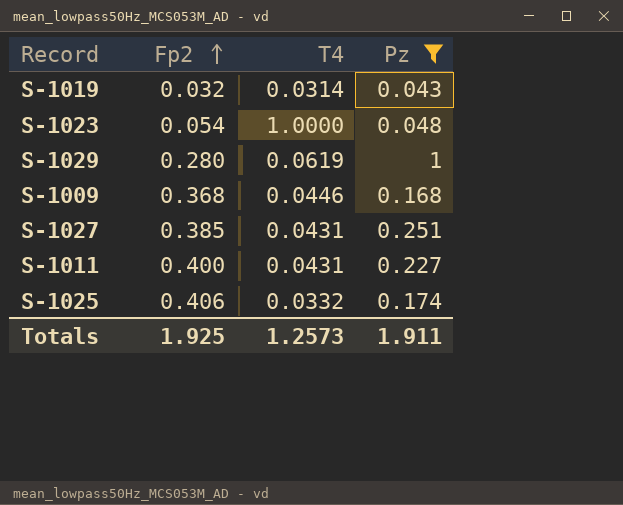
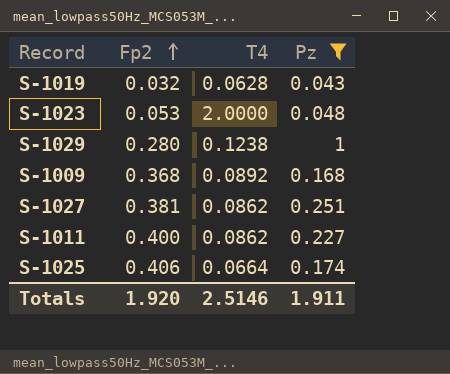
S-1019 | T4: 0.0314 -> 0.0628
S-1023 | Fp2: 0.054 -> 0.053
S-1023 | T4: 1.0000 -> 2.0000
S-1029 | T4: 0.0619 -> 0.1238
S-1009 | T4: 0.0446 -> 0.0892
S-1027 | Fp2: 0.385 -> 0.381
S-1027 | T4: 0.0431 -> 0.0862
S-1011 | T4: 0.0431 -> 0.0862
S-1025 | T4: 0.0332 -> 0.0664
Totals | Fp2: 1.925 -> 1.920
Totals | T4: 1.2573 -> 2.5146

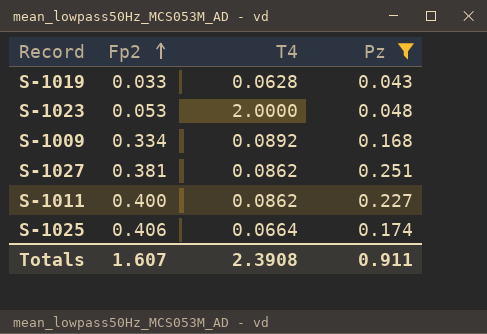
row S-1029: 0.280 | 0.1238 | 1 -> none
S-1019 | Fp2: 0.032 -> 0.033
S-1009 | Fp2: 0.368 -> 0.334
Totals | Fp2: 1.920 -> 1.607
Totals | T4: 2.5146 -> 2.3908
Totals | Pz: 1.911 -> 0.911

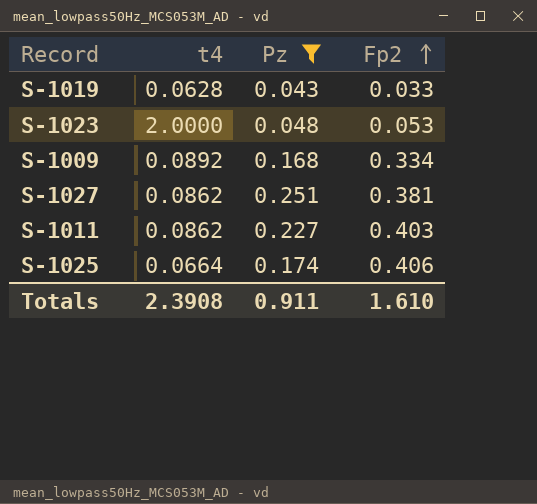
column name: T4 -> t4
column Fp2 | position: 2 -> 4
S-1011 | Fp2: 0.400 -> 0.403
Totals | Fp2: 1.607 -> 1.610

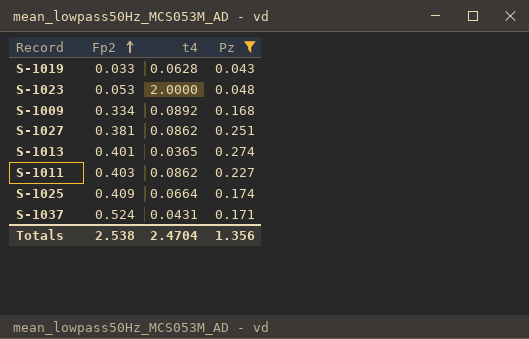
column Fp2 | position: 4 -> 2
row S-1013: none -> 0.401 | 0.0365 | 0.274
S-1025 | Fp2: 0.406 -> 0.409
row S-1037: none -> 0.524 | 0.0431 | 0.171
Totals | Fp2: 1.610 -> 2.538
Totals | t4: 2.3908 -> 2.4704
Totals | Pz: 0.911 -> 1.356

